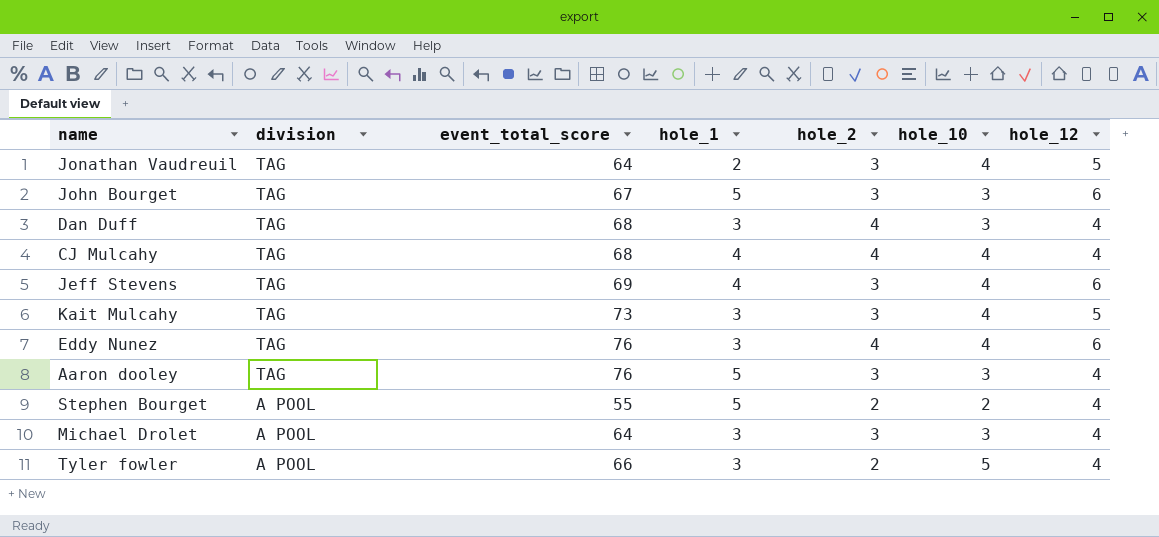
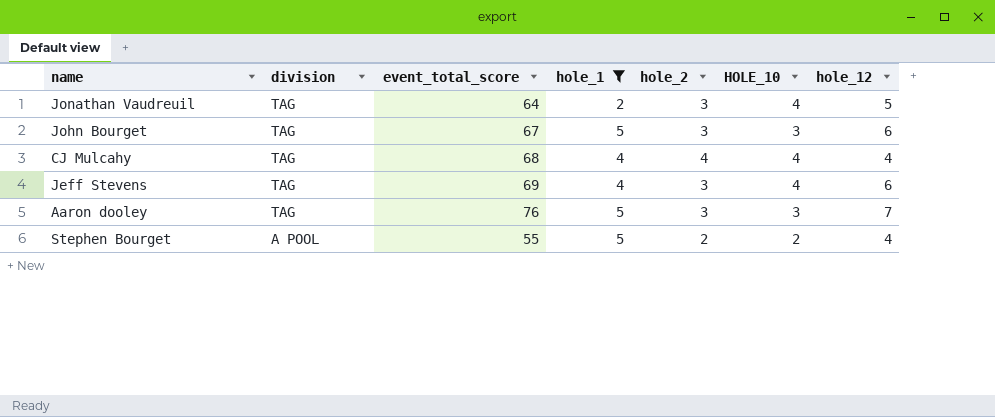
filter: none -> hole_1 != 3
column name: hole_10 -> HOLE_10
Aaron dooley | hole_12: 4 -> 7

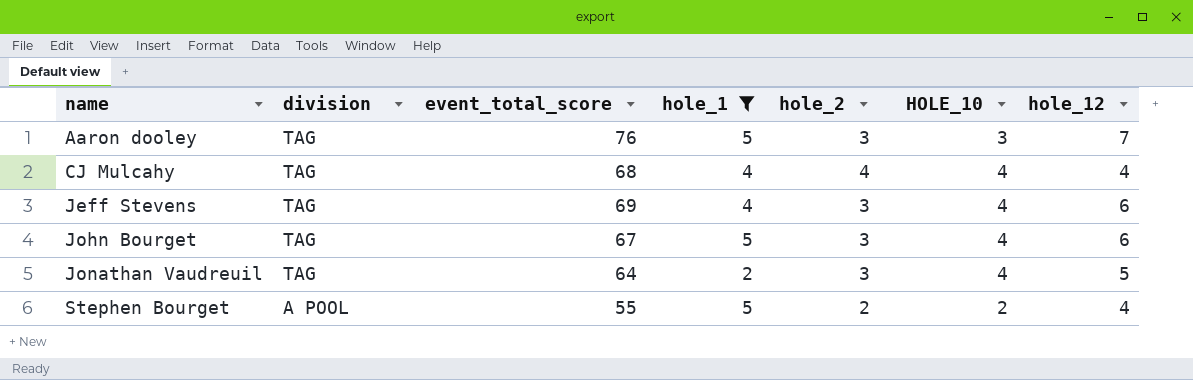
row order: division descending -> name ascending
John Bourget | HOLE_10: 3 -> 4

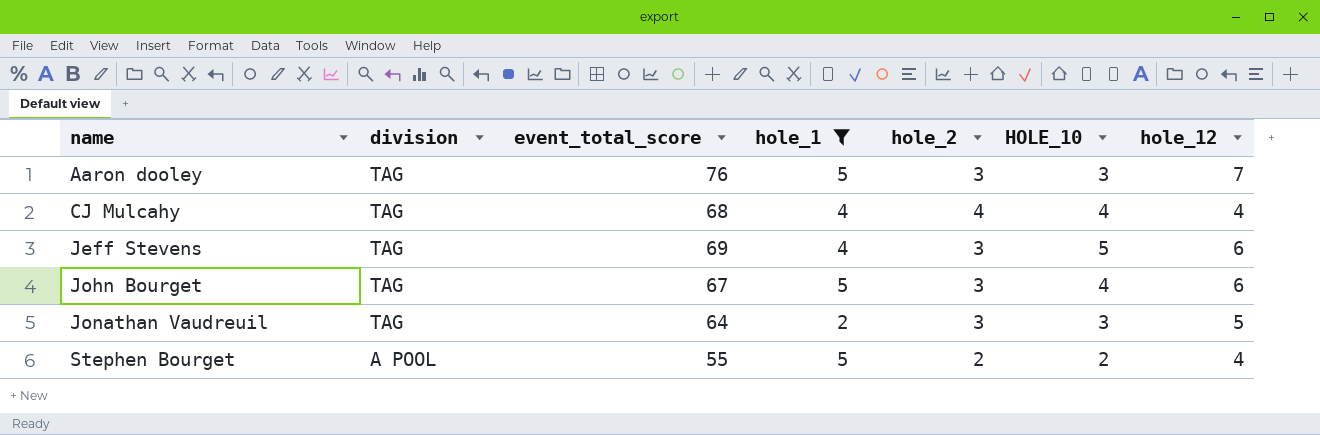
Jeff Stevens | HOLE_10: 4 -> 5
Jonathan Vaudreuil | HOLE_10: 4 -> 3

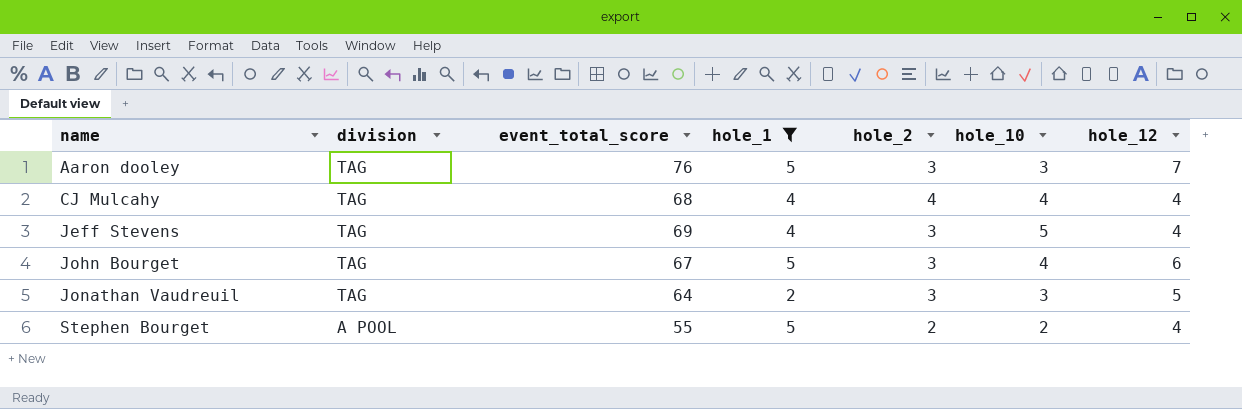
column name: HOLE_10 -> hole_10
Jeff Stevens | hole_12: 6 -> 4

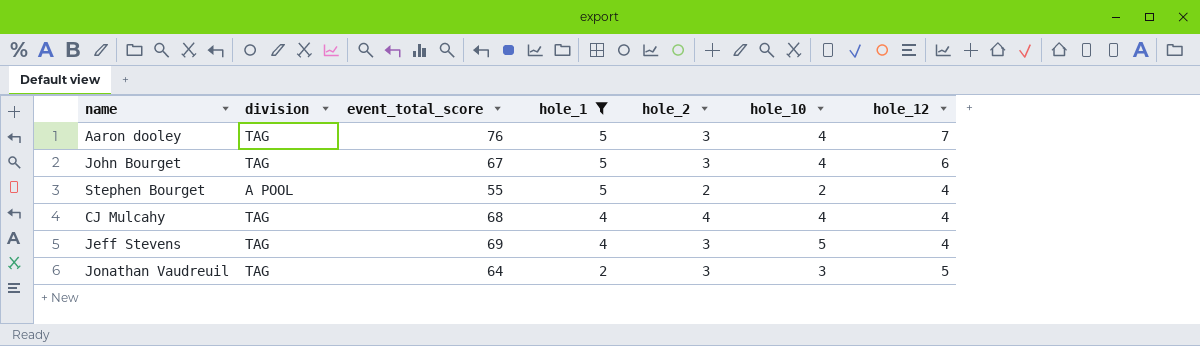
row order: name ascending -> hole_1 descending
Aaron dooley | hole_10: 3 -> 4

